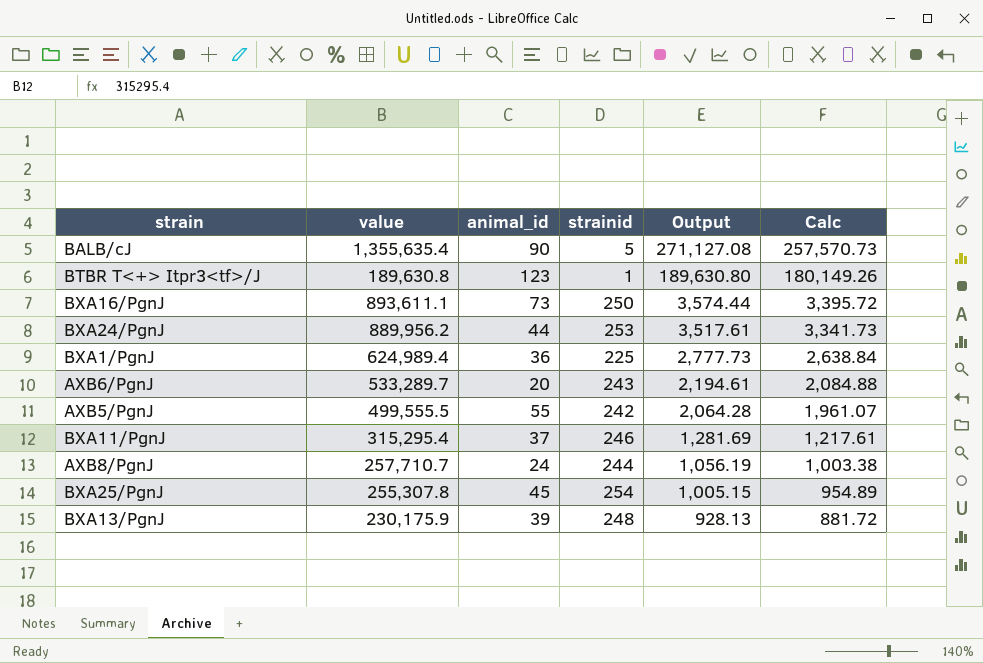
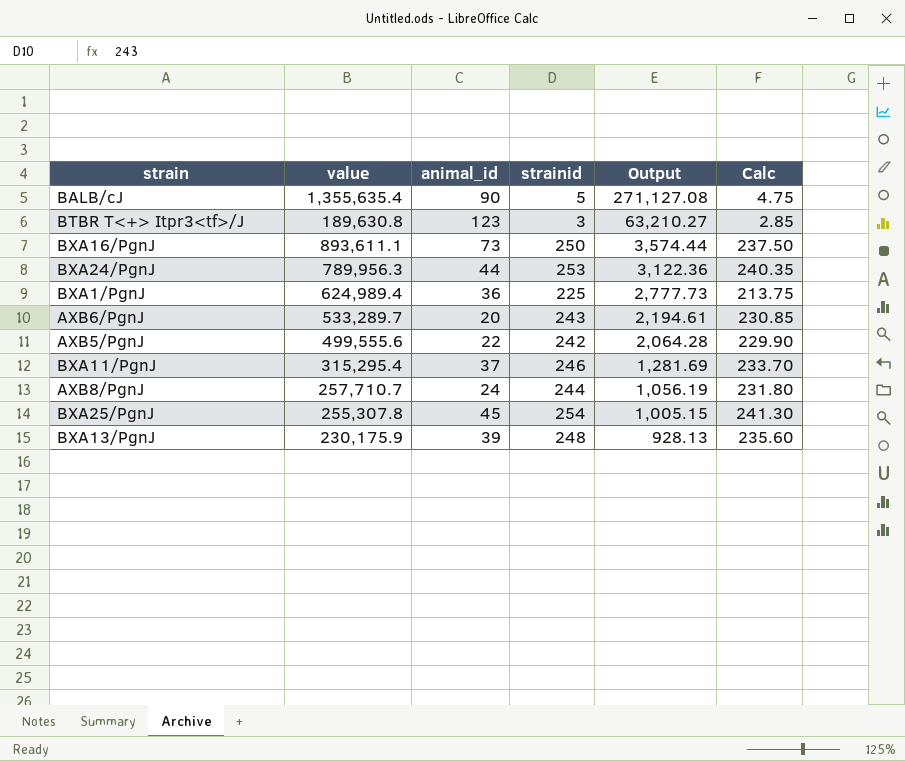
column Calc | formula: [Output] * 0.95 -> [strainid] * 0.95
BTBR T<+> Itpr3<tf>/J | strainid: 1 -> 3
BTBR T<+> Itpr3<tf>/J | Output: 189,630.80 -> 63,210.27
BXA24/PgnJ | value: 889,956.2 -> 789,956.3
BXA24/PgnJ | Output: 3,517.61 -> 3,122.36
AXB5/PgnJ | value: 499,555.5 -> 499,555.6
AXB5/PgnJ | animal_id: 55 -> 22

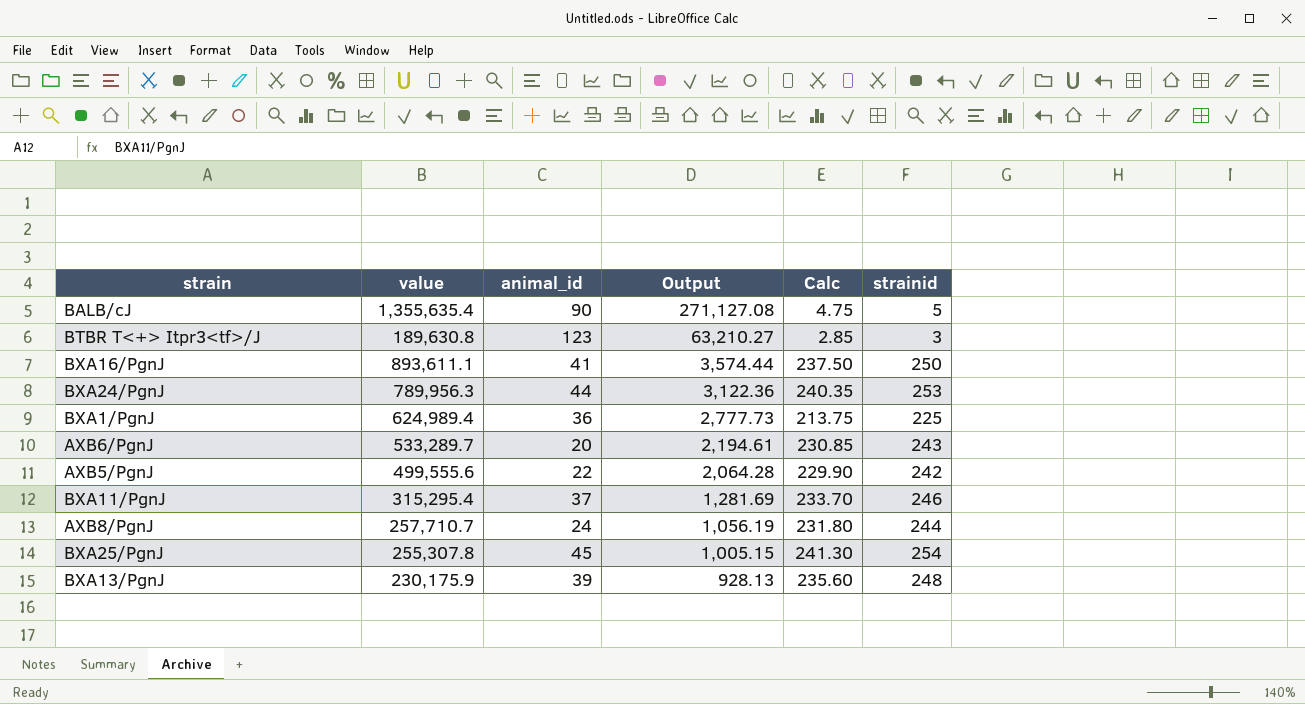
column strainid | position: 4 -> 6
BXA16/PgnJ | animal_id: 73 -> 41

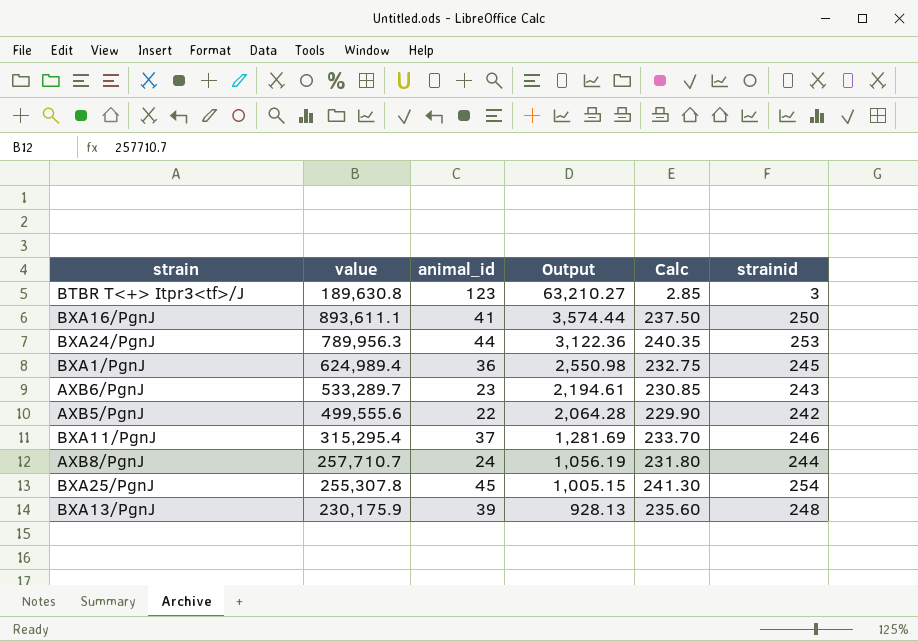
row BALB/cJ: 1,355,635.4 | 90 | 271,127.08 | 4.75 | 5 -> none
BXA1/PgnJ | Output: 2,777.73 -> 2,550.98
BXA1/PgnJ | Calc: 213.75 -> 232.75
BXA1/PgnJ | strainid: 225 -> 245
AXB6/PgnJ | animal_id: 20 -> 23

